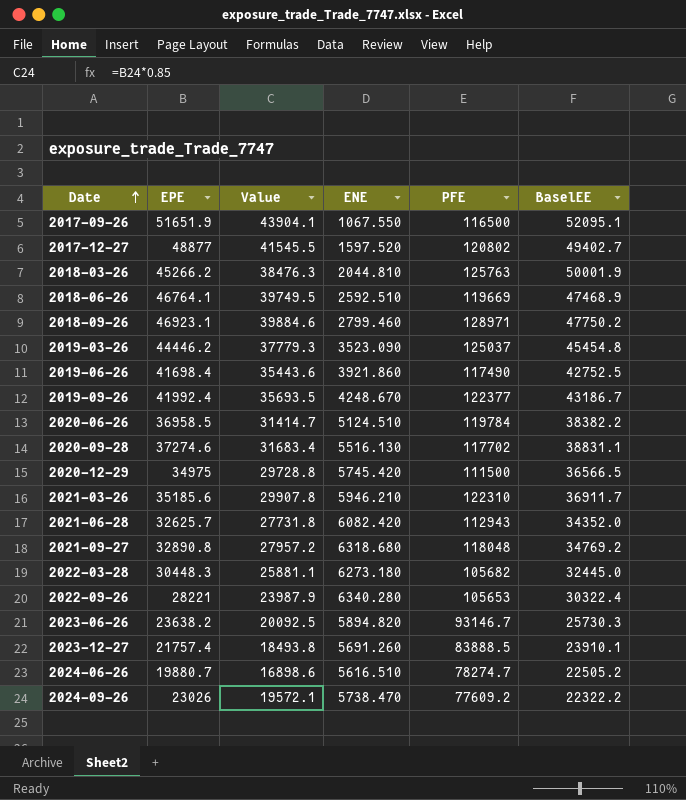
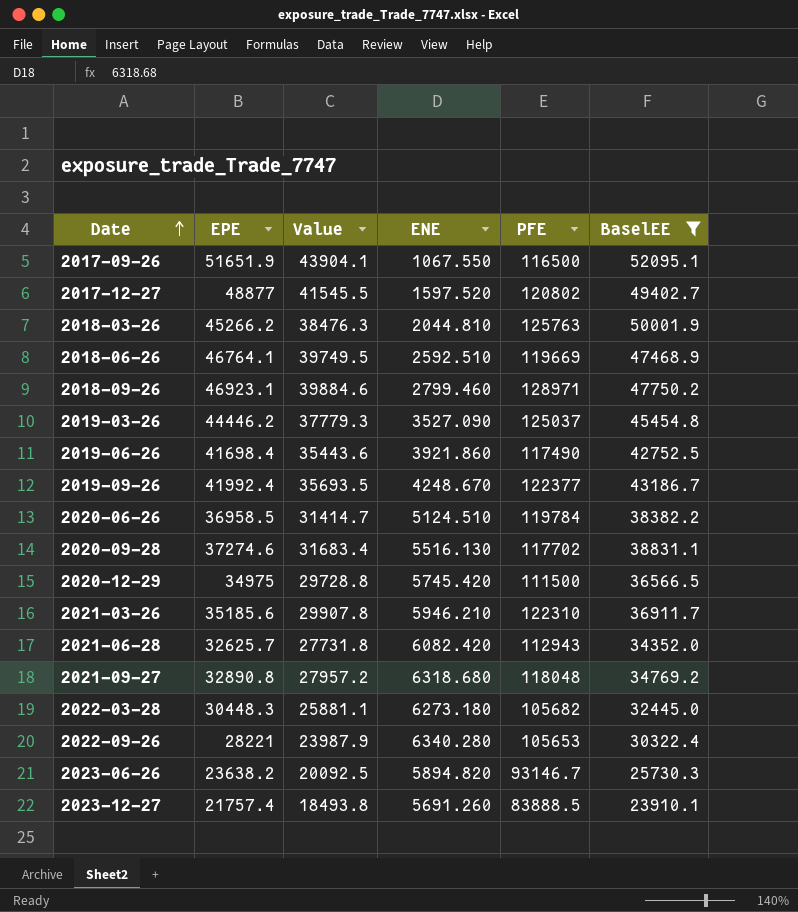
filter: none -> BaselEE >= 23910.1
2019-03-26 | ENE: 3523.090 -> 3527.090

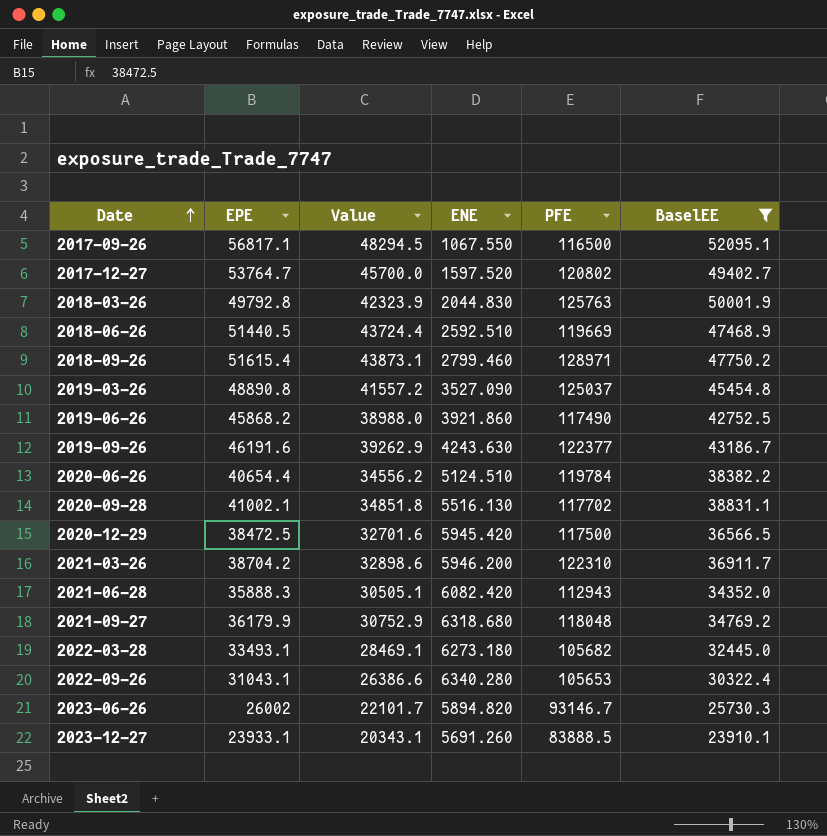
2017-09-26 | EPE: 51651.9 -> 56817.1
2017-09-26 | Value: 43904.1 -> 48294.5
2017-12-27 | EPE: 48877 -> 53764.7
2017-12-27 | Value: 41545.5 -> 45700.0
2018-03-26 | EPE: 45266.2 -> 49792.8
2018-03-26 | Value: 38476.3 -> 42323.9
2018-03-26 | ENE: 2044.810 -> 2044.830
2018-06-26 | EPE: 46764.1 -> 51440.5
2018-06-26 | Value: 39749.5 -> 43724.4
2018-09-26 | EPE: 46923.1 -> 51615.4
2018-09-26 | Value: 39884.6 -> 43873.1
2019-03-26 | EPE: 44446.2 -> 48890.8
2019-03-26 | Value: 37779.3 -> 41557.2
2019-06-26 | EPE: 41698.4 -> 45868.2
2019-06-26 | Value: 35443.6 -> 38988.0
2019-09-26 | EPE: 41992.4 -> 46191.6
2019-09-26 | Value: 35693.5 -> 39262.9
2019-09-26 | ENE: 4248.670 -> 4243.630
2020-06-26 | EPE: 36958.5 -> 40654.4
2020-06-26 | Value: 31414.7 -> 34556.2
2020-09-28 | EPE: 37274.6 -> 41002.1
2020-09-28 | Value: 31683.4 -> 34851.8
2020-12-29 | EPE: 34975 -> 38472.5
2020-12-29 | Value: 29728.8 -> 32701.6
2020-12-29 | ENE: 5745.420 -> 5945.420
2020-12-29 | PFE: 111500 -> 117500
2021-03-26 | EPE: 35185.6 -> 38704.2
2021-03-26 | Value: 29907.8 -> 32898.6
2021-03-26 | ENE: 5946.210 -> 5946.200
2021-06-28 | EPE: 32625.7 -> 35888.3
2021-06-28 | Value: 27731.8 -> 30505.1
2021-09-27 | EPE: 32890.8 -> 36179.9
2021-09-27 | Value: 27957.2 -> 30752.9
2022-03-28 | EPE: 30448.3 -> 33493.1
2022-03-28 | Value: 25881.1 -> 28469.1
2022-09-26 | EPE: 28221 -> 31043.1
2022-09-26 | Value: 23987.9 -> 26386.6
2023-06-26 | EPE: 23638.2 -> 26002
2023-06-26 | Value: 20092.5 -> 22101.7
2023-12-27 | EPE: 21757.4 -> 23933.1
2023-12-27 | Value: 18493.8 -> 20343.1

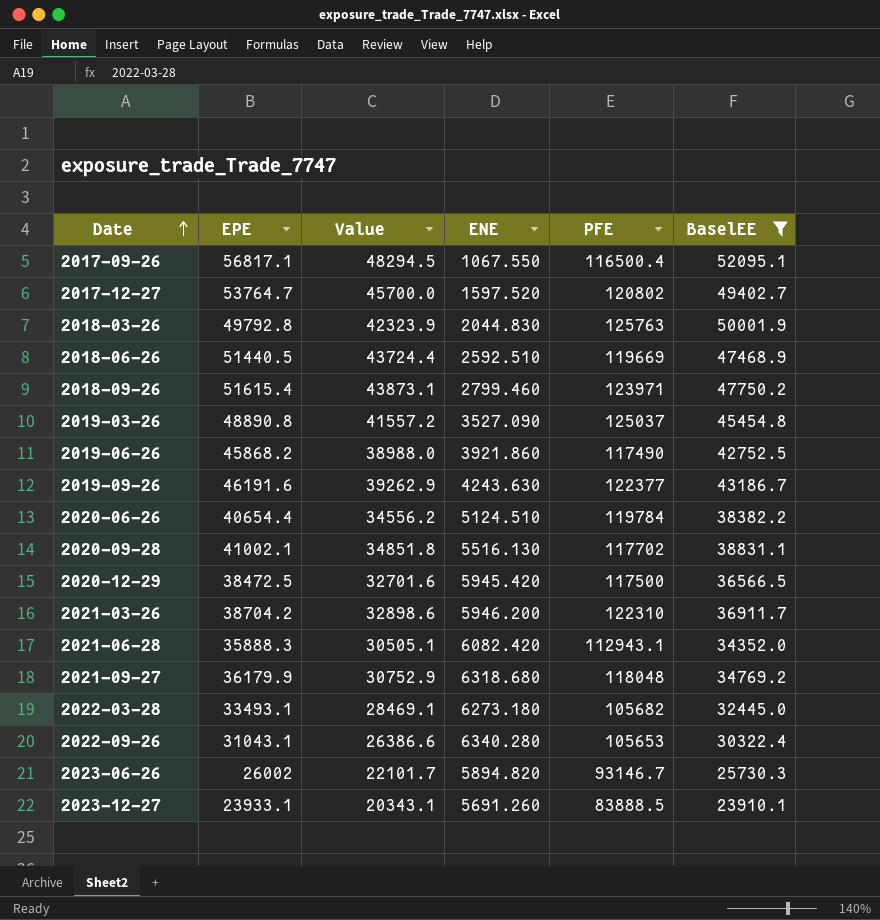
2017-09-26 | PFE: 116500 -> 116500.4
2018-09-26 | PFE: 128971 -> 123971
2021-06-28 | PFE: 112943 -> 112943.1

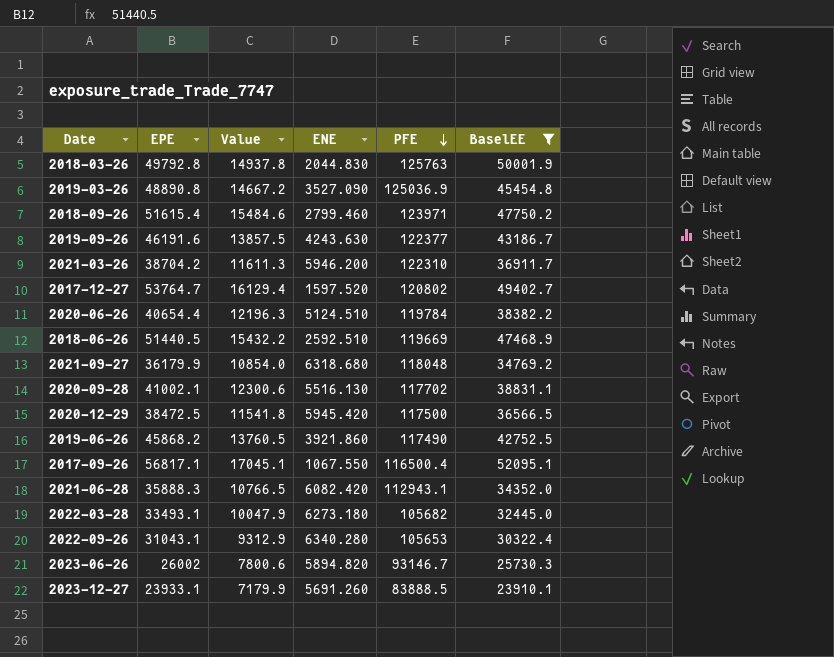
row order: Date ascending -> PFE descending
column Value | formula: [EPE] * 0.85 -> [EPE] * 0.3
2019-03-26 | PFE: 125037 -> 125036.9

